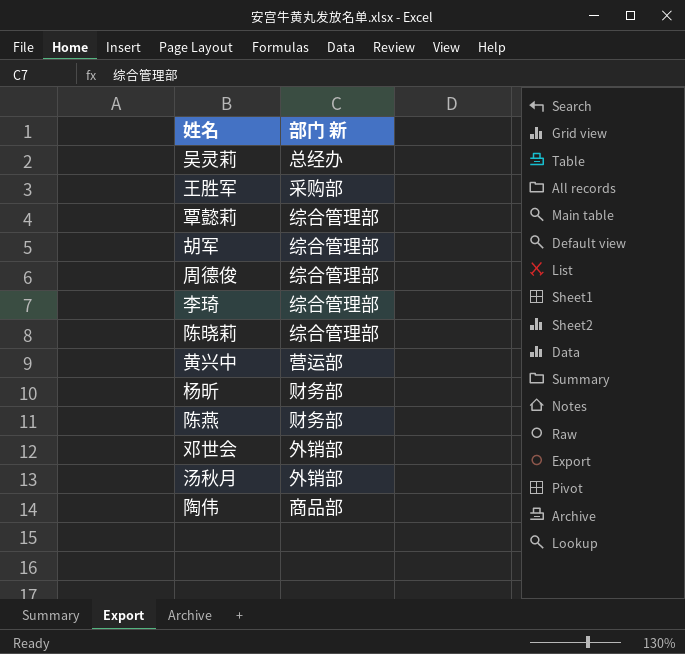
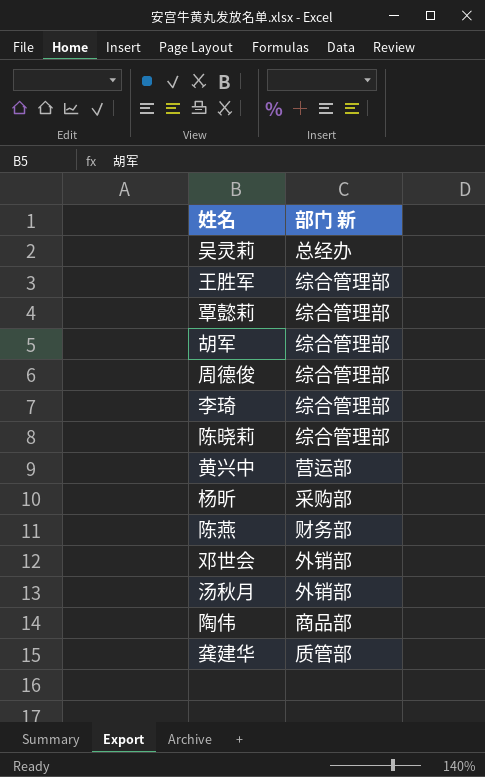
王胜军 | 部门 新: 采购部 -> 综合管理部
杨昕 | 部门 新: 财务部 -> 采购部
row 龚建华: none -> 质管部

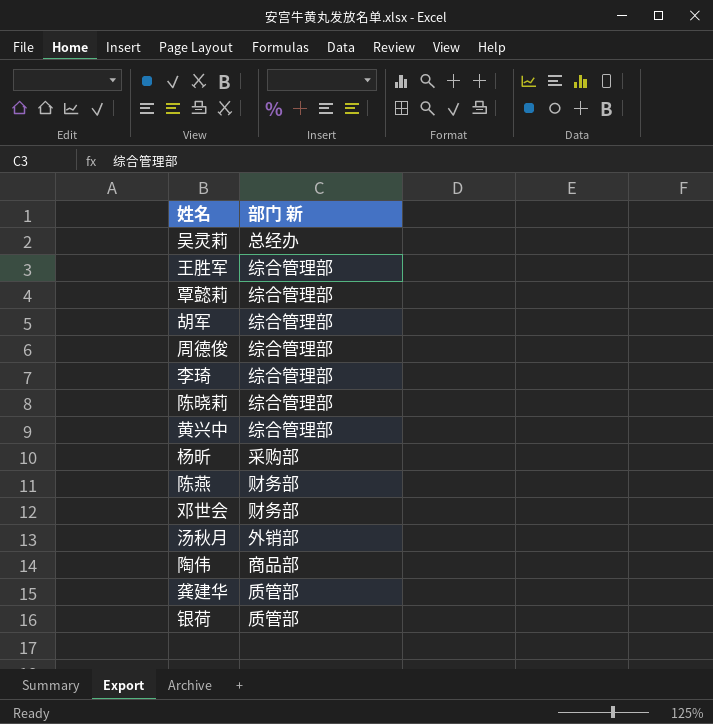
黄兴中 | 部门 新: 营运部 -> 综合管理部
邓世会 | 部门 新: 外销部 -> 财务部
row 银荷: none -> 质管部

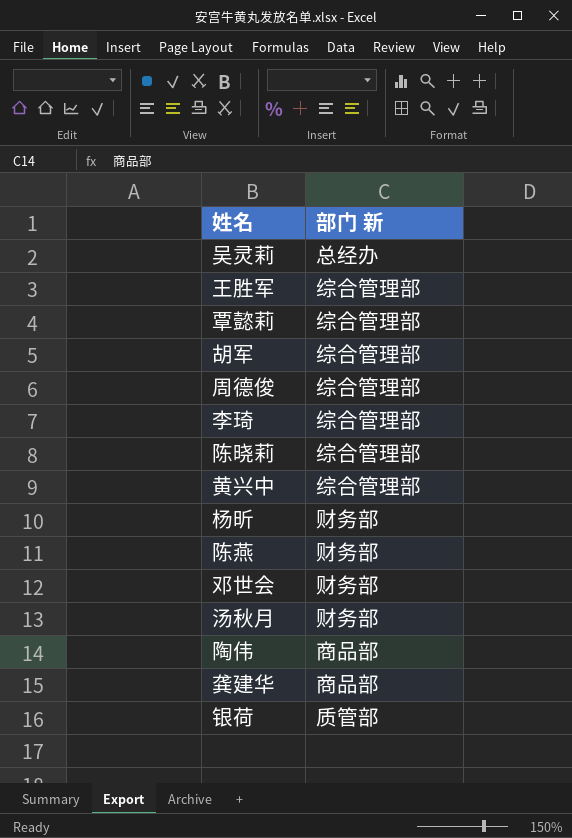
杨昕 | 部门 新: 采购部 -> 财务部
汤秋月 | 部门 新: 外销部 -> 财务部
龚建华 | 部门 新: 质管部 -> 商品部

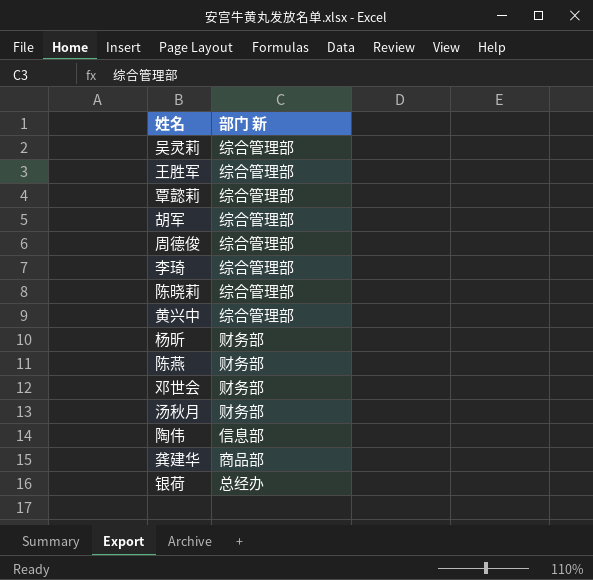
吴灵莉 | 部门 新: 总经办 -> 综合管理部
陶伟 | 部门 新: 商品部 -> 信息部
银荷 | 部门 新: 质管部 -> 总经办

